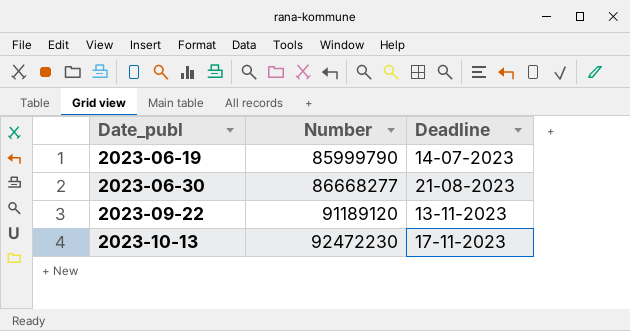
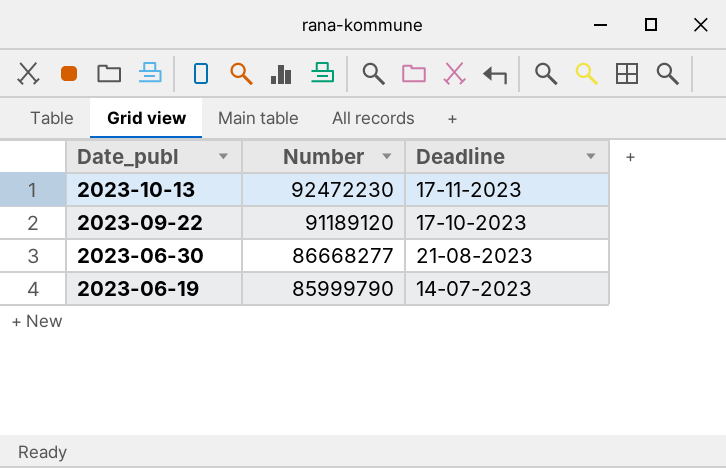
row order: Date_publ ascending -> Date_publ descending
2023-09-22 | Deadline: 13-11-2023 -> 17-10-2023

